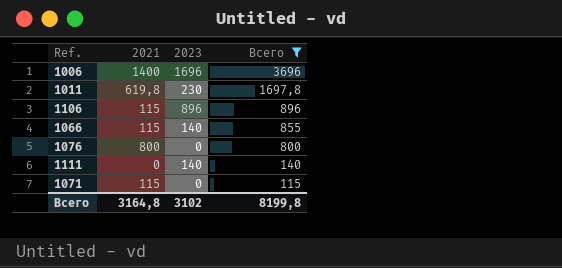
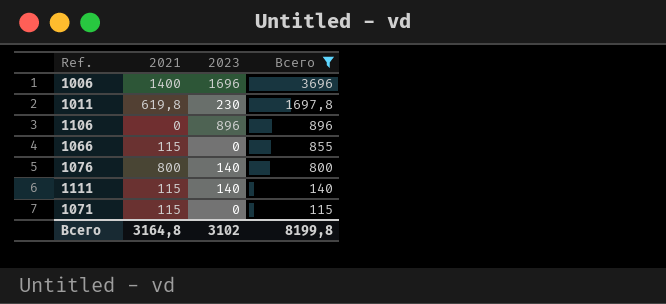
1106 | 2021: 115 -> 0
1066 | 2023: 140 -> 0
1076 | 2023: 0 -> 140
1111 | 2021: 0 -> 115

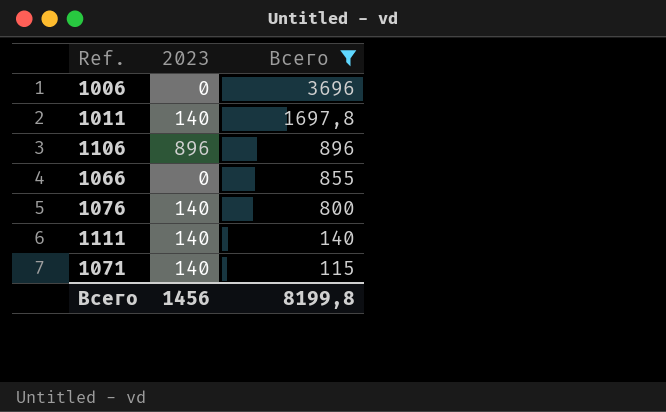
column 2021 | position: 2 -> none
1006 | 2023: 1696 -> 0
1011 | 2023: 230 -> 140
1071 | 2023: 0 -> 140
Всего | 2023: 3102 -> 1456

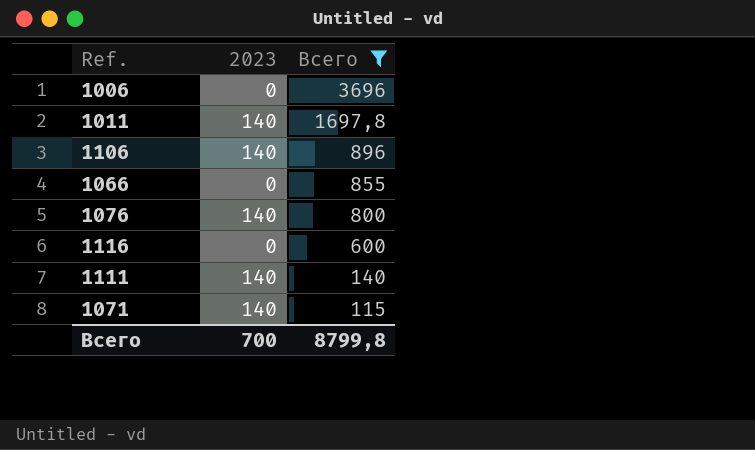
1106 | 2023: 896 -> 140
row 1116: none -> 0 | 600
Всего | 2023: 1456 -> 700
Всего | Всего: 8199,8 -> 8799,8

